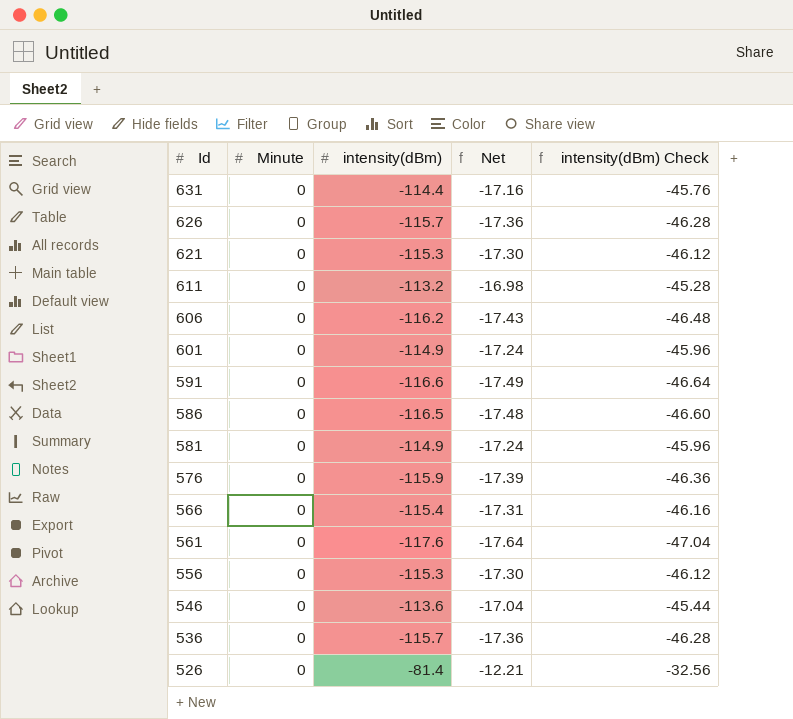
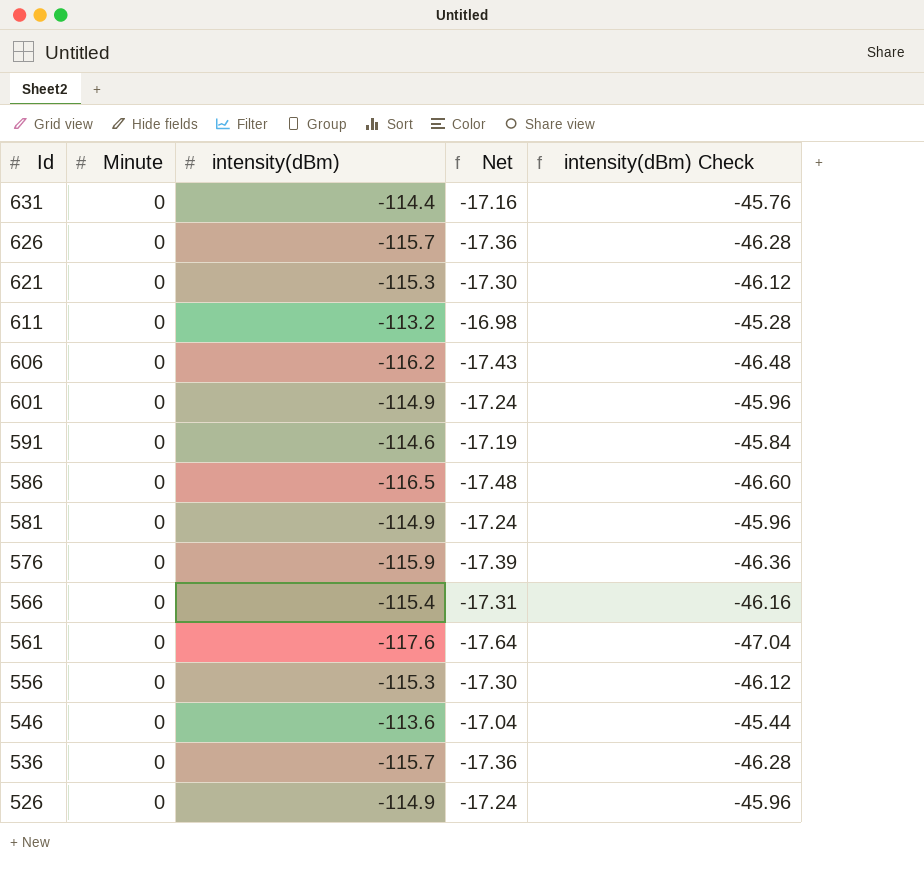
591 | intensity(dBm): -116.6 -> -114.6
591 | Net: -17.49 -> -17.19
591 | intensity(dBm) Check: -46.64 -> -45.84
526 | intensity(dBm): -81.4 -> -114.9
526 | Net: -12.21 -> -17.24
526 | intensity(dBm) Check: -32.56 -> -45.96

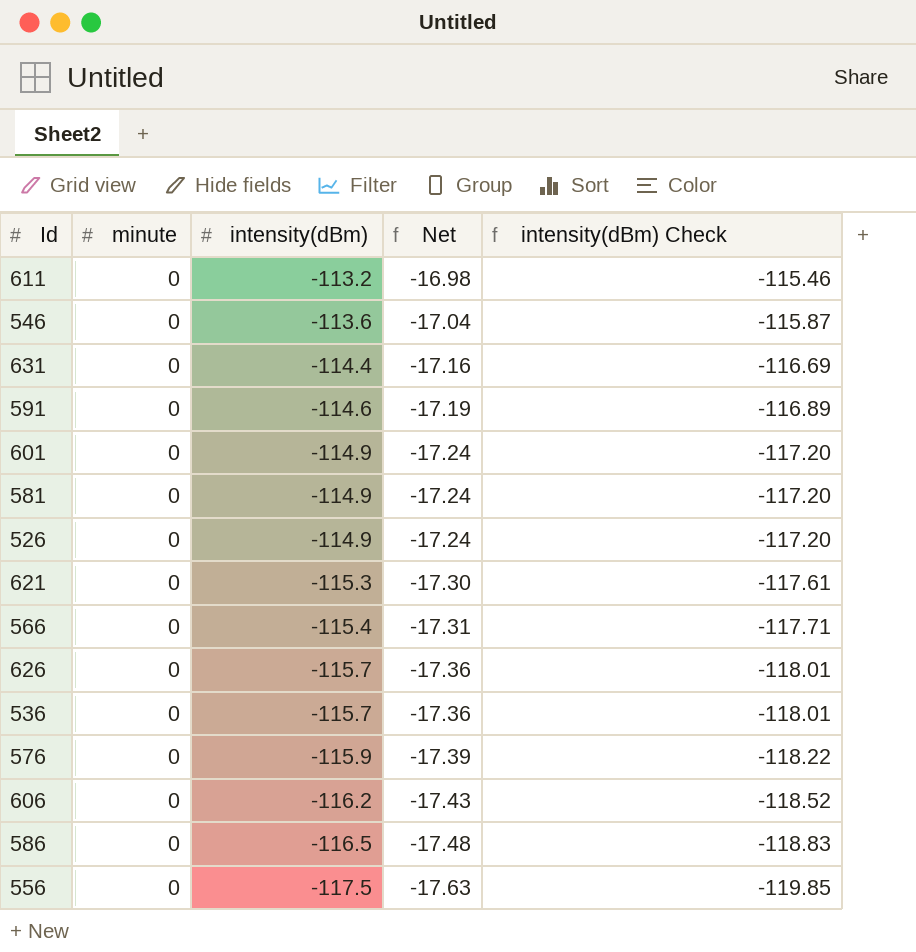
row order: Id descending -> intensity(dBm) descending
column name: Minute -> minute
column intensity(dBm) Check | formula: [intensity(dBm)] * 0.4 -> [intensity(dBm)] * 1.02
row 561: 0 | -117.6 | -17.64 | -47.04 -> none
556 | intensity(dBm): -115.3 -> -117.5
556 | Net: -17.30 -> -17.63

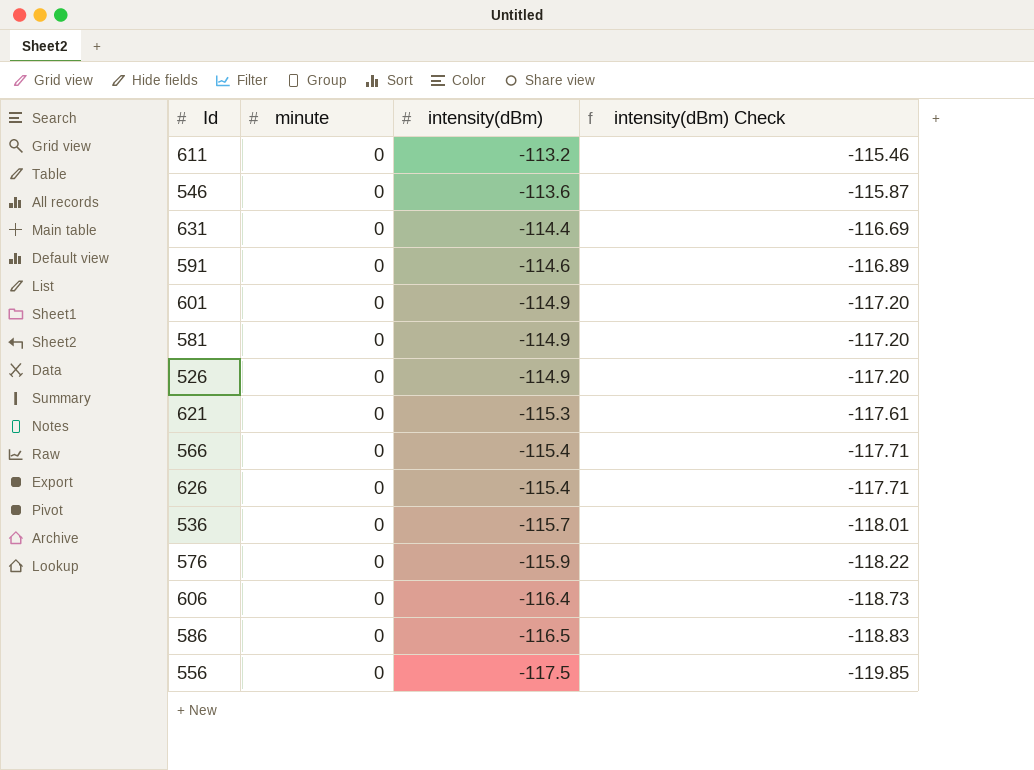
column Net | formula: [intensity(dBm)] * 0.15 -> none
626 | intensity(dBm): -115.7 -> -115.4
626 | intensity(dBm) Check: -118.01 -> -117.71
606 | intensity(dBm): -116.2 -> -116.4
606 | intensity(dBm) Check: -118.52 -> -118.73

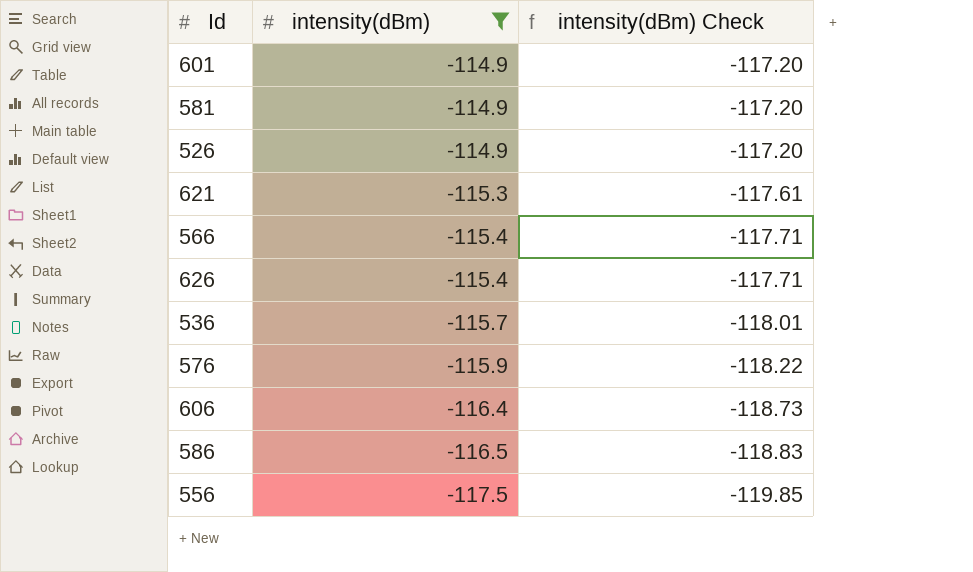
filter: none -> intensity(dBm) <= -114.9
column minute | position: 2 -> none

